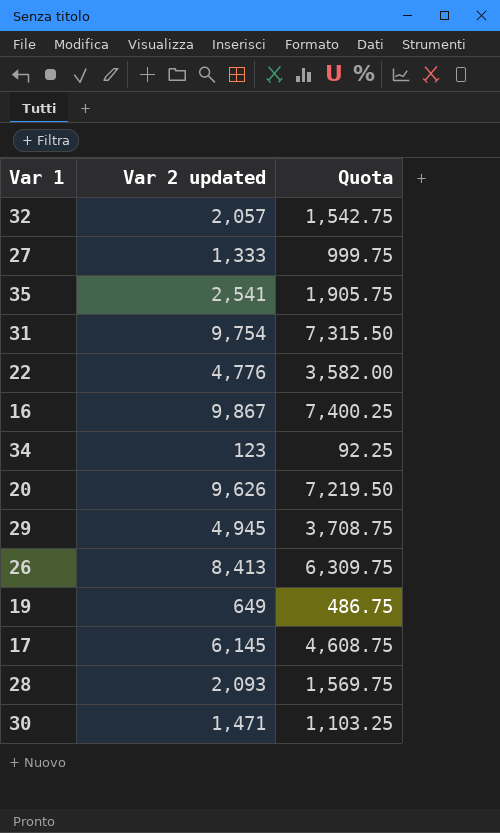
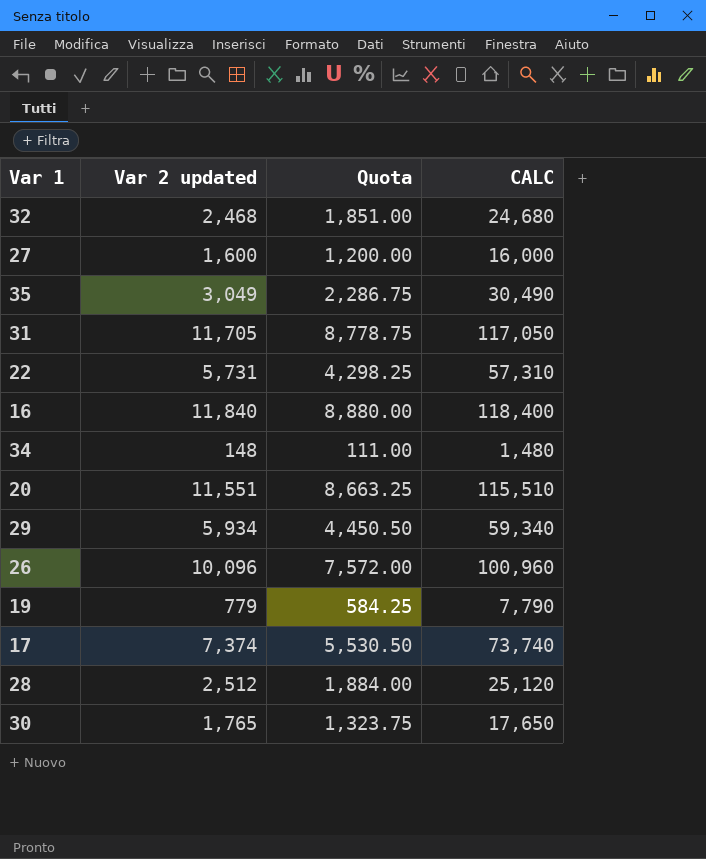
column CALC | formula: none -> [Var 2 updated] * 10
32 | Var 2 updated: 2,057 -> 2,468
32 | Quota: 1,542.75 -> 1,851.00
27 | Var 2 updated: 1,333 -> 1,600
27 | Quota: 999.75 -> 1,200.00
35 | Var 2 updated: 2,541 -> 3,049
35 | Quota: 1,905.75 -> 2,286.75
31 | Var 2 updated: 9,754 -> 11,705
31 | Quota: 7,315.50 -> 8,778.75
22 | Var 2 updated: 4,776 -> 5,731
22 | Quota: 3,582.00 -> 4,298.25
16 | Var 2 updated: 9,867 -> 11,840
16 | Quota: 7,400.25 -> 8,880.00
34 | Var 2 updated: 123 -> 148
34 | Quota: 92.25 -> 111.00
20 | Var 2 updated: 9,626 -> 11,551
20 | Quota: 7,219.50 -> 8,663.25
29 | Var 2 updated: 4,945 -> 5,934
29 | Quota: 3,708.75 -> 4,450.50
26 | Var 2 updated: 8,413 -> 10,096
26 | Quota: 6,309.75 -> 7,572.00
19 | Var 2 updated: 649 -> 779
19 | Quota: 486.75 -> 584.25
17 | Var 2 updated: 6,145 -> 7,374
17 | Quota: 4,608.75 -> 5,530.50
28 | Var 2 updated: 2,093 -> 2,512
28 | Quota: 1,569.75 -> 1,884.00
30 | Var 2 updated: 1,471 -> 1,765
30 | Quota: 1,103.25 -> 1,323.75

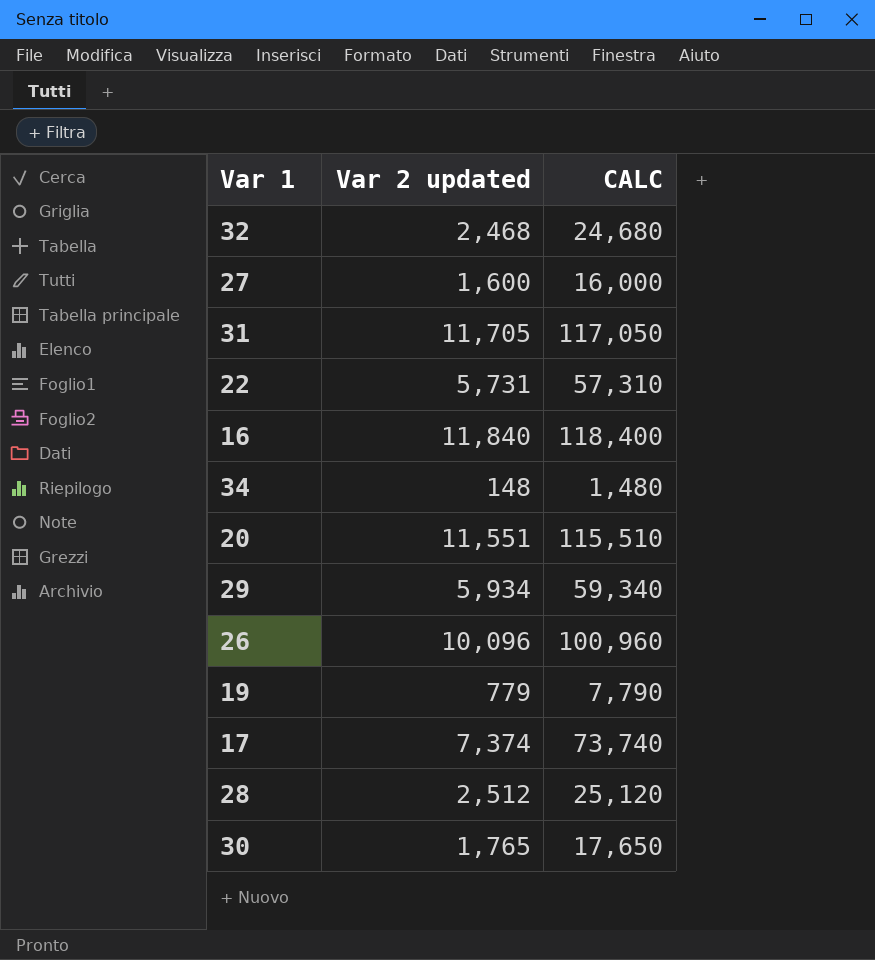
column Quota | formula: [Var 2 updated] * 0.75 -> none
row 35: 3,049 | 2,286.75 | 30,490 -> none

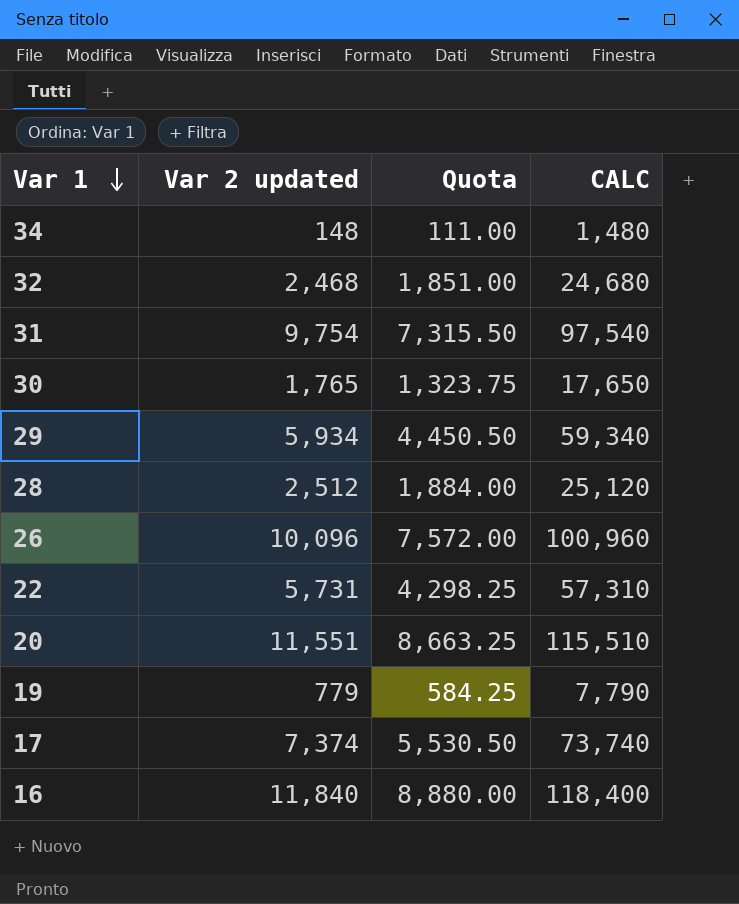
row order: none -> Var 1 descending
column Quota | formula: none -> [Var 2 updated] * 0.75
row 27: 1,600 | 16,000 -> none
31 | Var 2 updated: 11,705 -> 9,754
31 | CALC: 117,050 -> 97,540

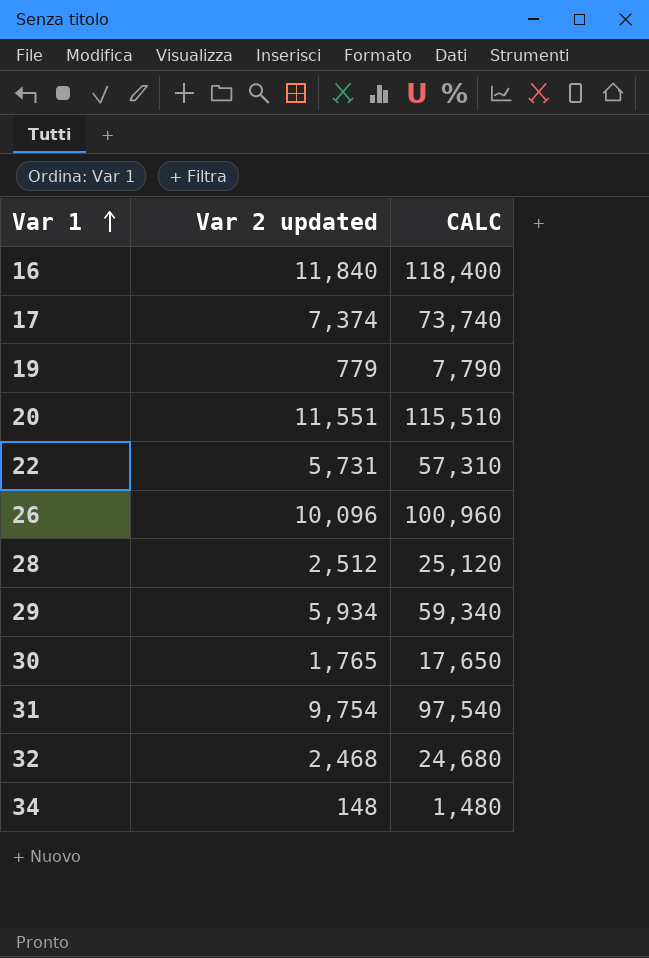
row order: Var 1 descending -> Var 1 ascending
column Quota | formula: [Var 2 updated] * 0.75 -> none

